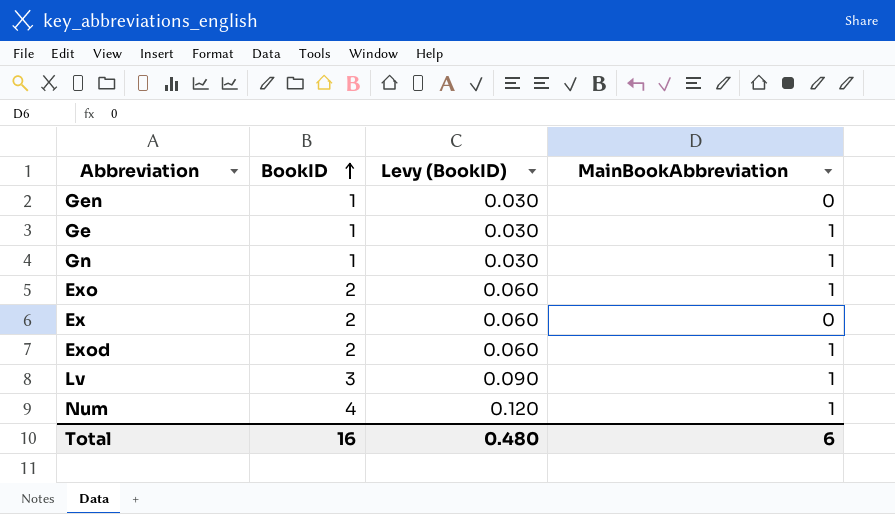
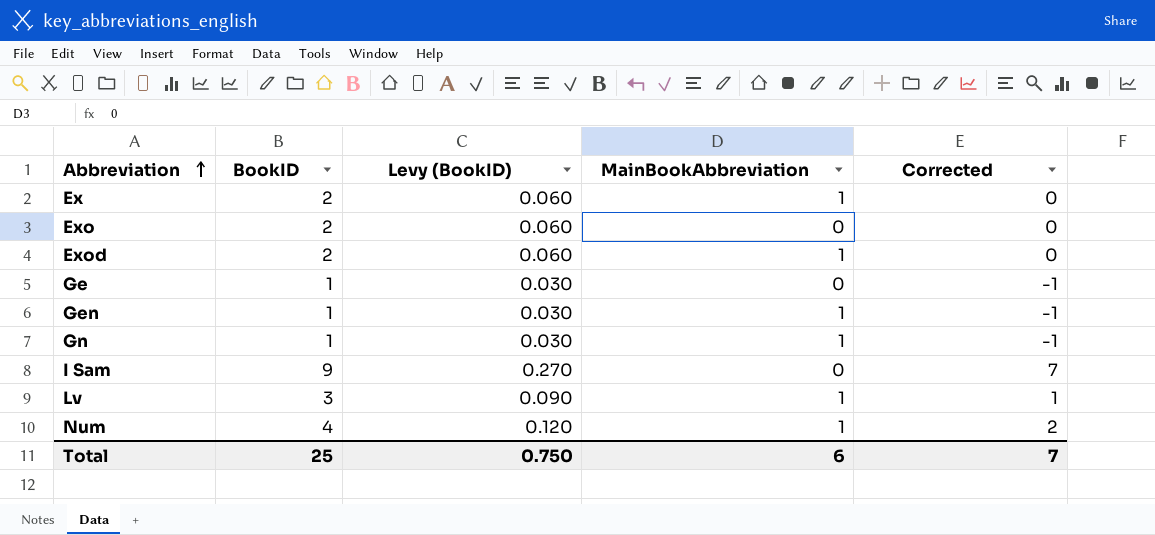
row order: BookID ascending -> Abbreviation ascending
column Corrected | formula: none -> [BookID] - 2
Ex | MainBookAbbreviation: 0 -> 1
Exo | MainBookAbbreviation: 1 -> 0
Ge | MainBookAbbreviation: 1 -> 0
Gen | MainBookAbbreviation: 0 -> 1
row I Sam: none -> 9 | 0.270 | 0 | 7
Total | BookID: 16 -> 25
Total | Levy (BookID): 0.480 -> 0.750

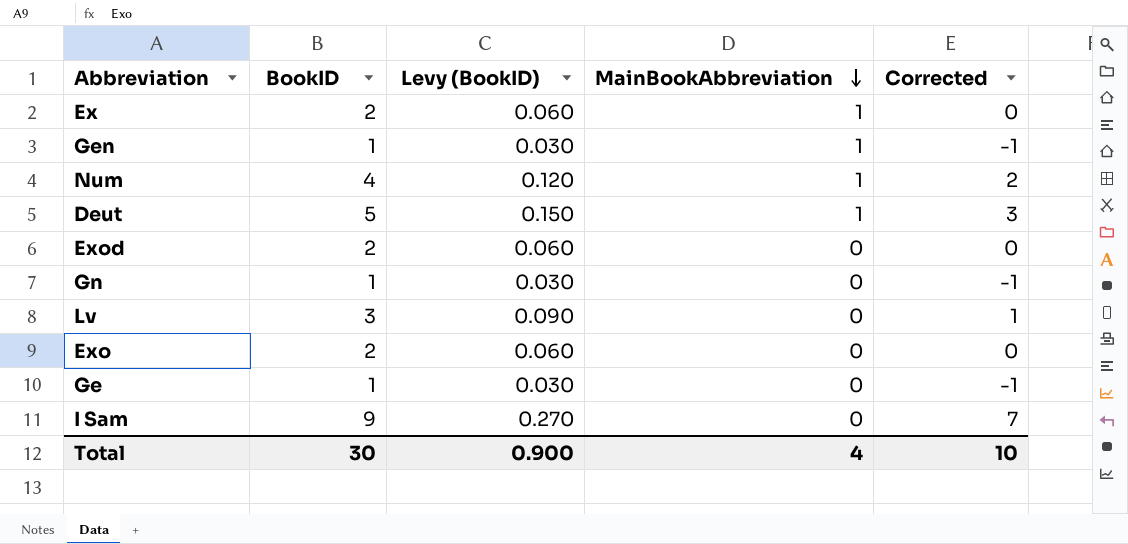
row order: Abbreviation ascending -> MainBookAbbreviation descending
row Deut: none -> 5 | 0.150 | 1 | 3
Exod | MainBookAbbreviation: 1 -> 0
Gn | MainBookAbbreviation: 1 -> 0
Lv | MainBookAbbreviation: 1 -> 0
Total | BookID: 25 -> 30
Total | Levy (BookID): 0.750 -> 0.900
Total | MainBookAbbreviation: 6 -> 4
Total | Corrected: 7 -> 10

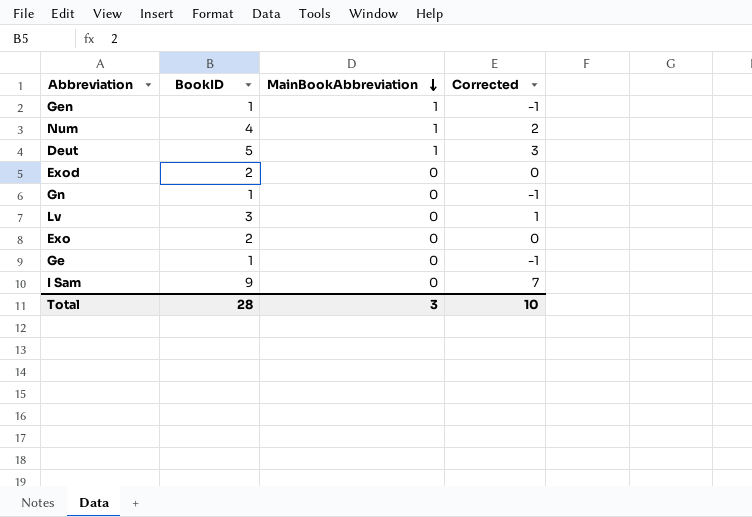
column Levy (BookID) | formula: [BookID] * 0.03 -> none
row Ex: 2 | 0.060 | 1 | 0 -> none
Total | BookID: 30 -> 28
Total | MainBookAbbreviation: 4 -> 3

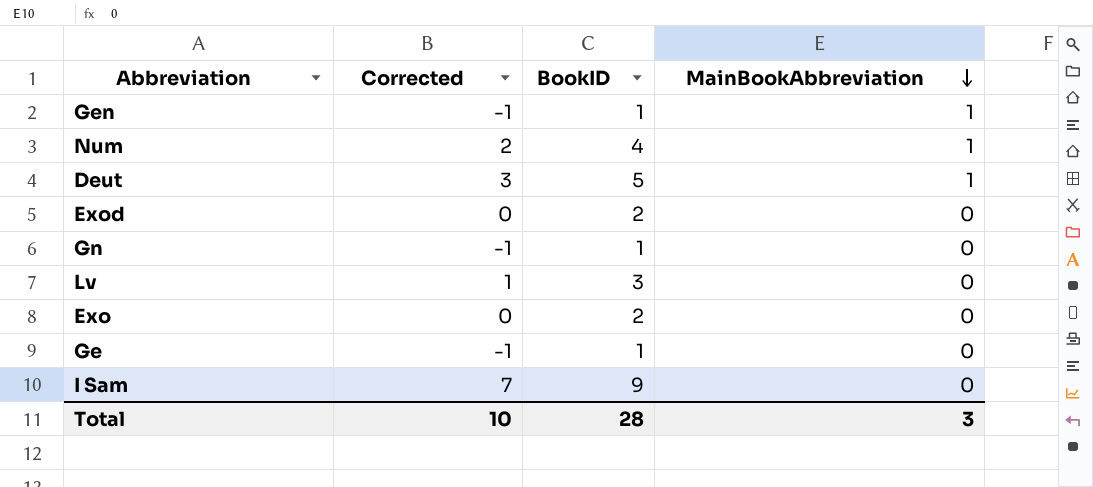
column Corrected | position: 4 -> 2

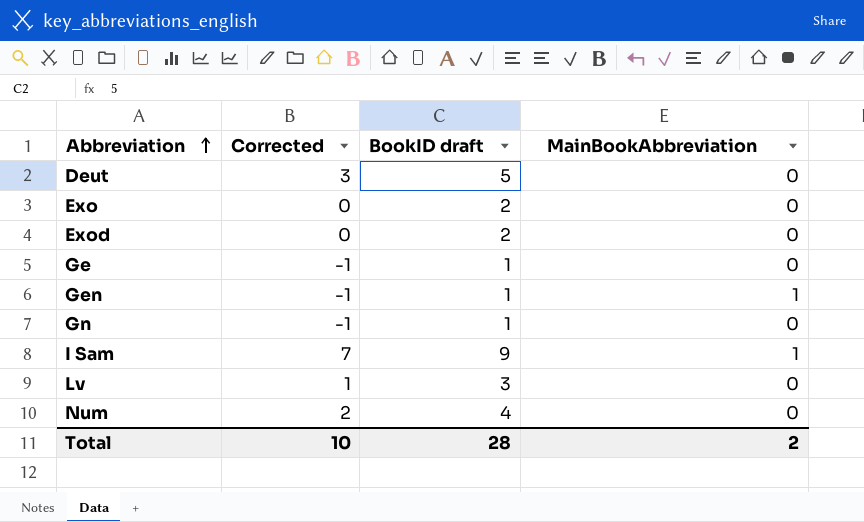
row order: MainBookAbbreviation descending -> Abbreviation ascending
column name: BookID -> BookID draft
Deut | MainBookAbbreviation: 1 -> 0
I Sam | MainBookAbbreviation: 0 -> 1
Num | MainBookAbbreviation: 1 -> 0
Total | MainBookAbbreviation: 3 -> 2

